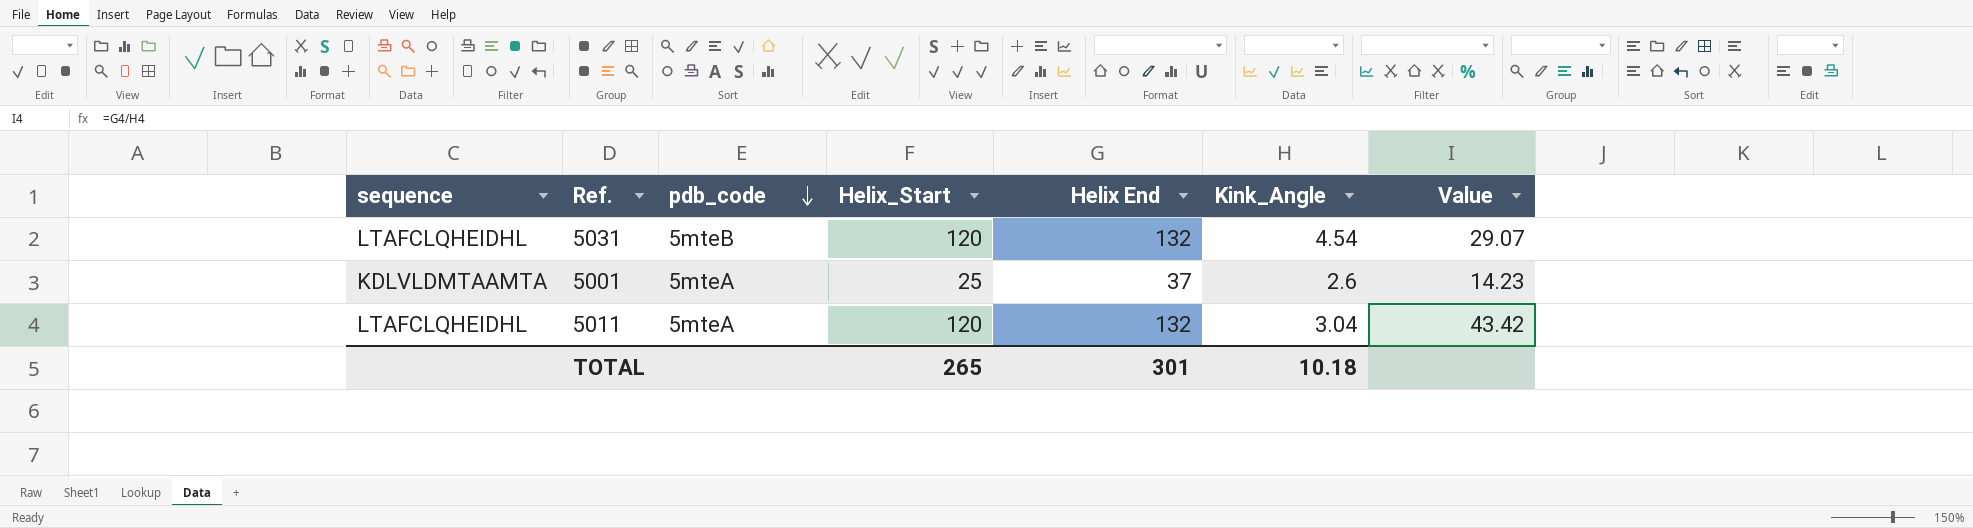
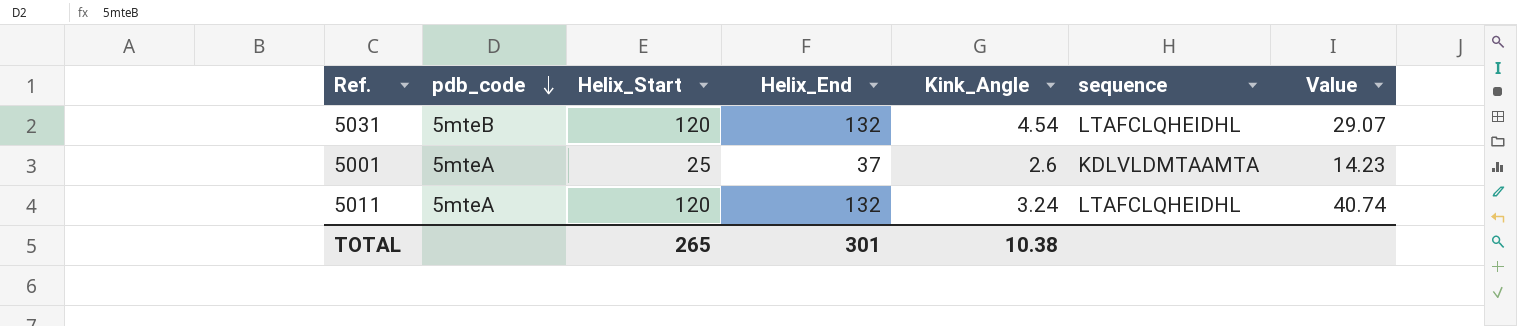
column name: Helix End -> Helix_End
column sequence | position: 1 -> 6
5011 | Kink_Angle: 3.04 -> 3.24
5011 | Value: 43.42 -> 40.74
TOTAL | Kink_Angle: 10.18 -> 10.38

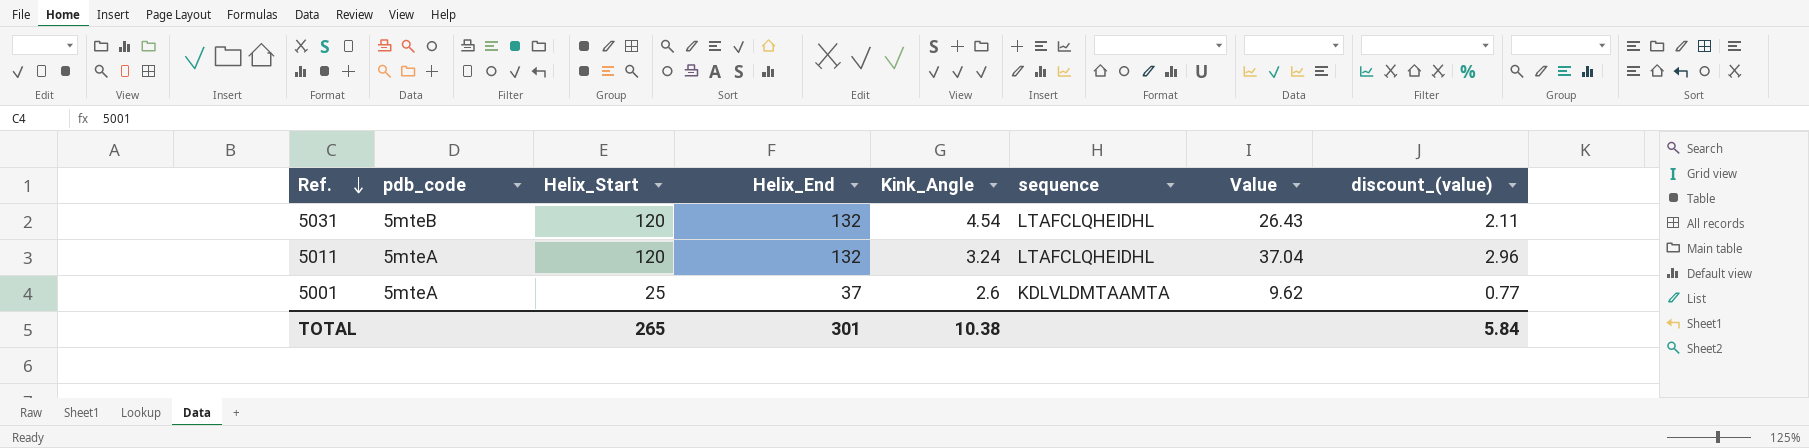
row order: pdb_code descending -> Ref. descending
column Value | formula: [Helix_End] / [Kink_Angle] -> [Helix_Start] / [Kink_Angle]
column discount_(value) | formula: none -> [Value] * 0.08

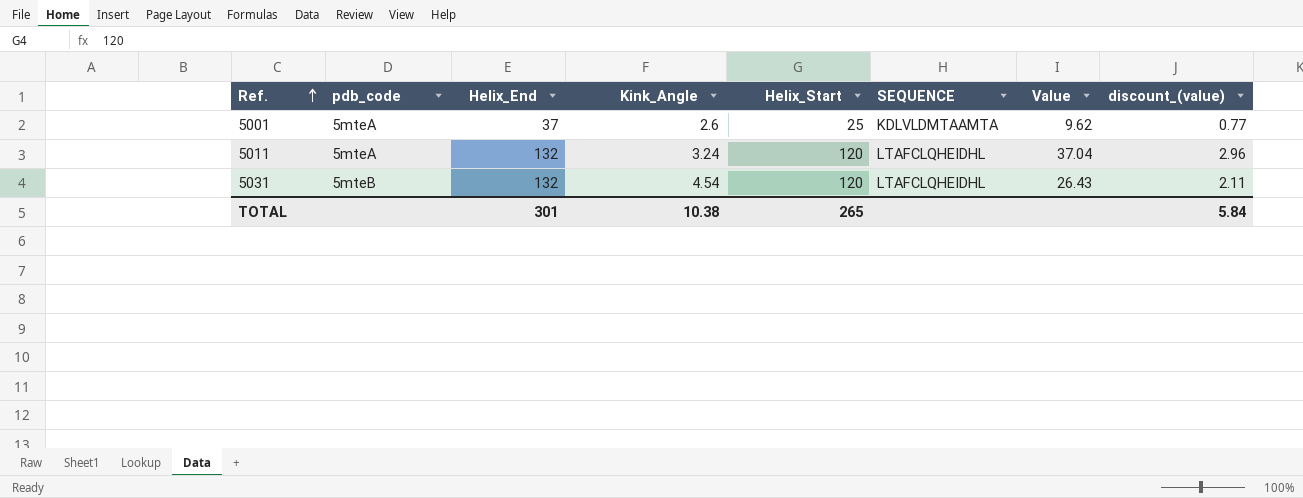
row order: Ref. descending -> Ref. ascending
column Helix_Start | position: 3 -> 5
column name: sequence -> SEQUENCE

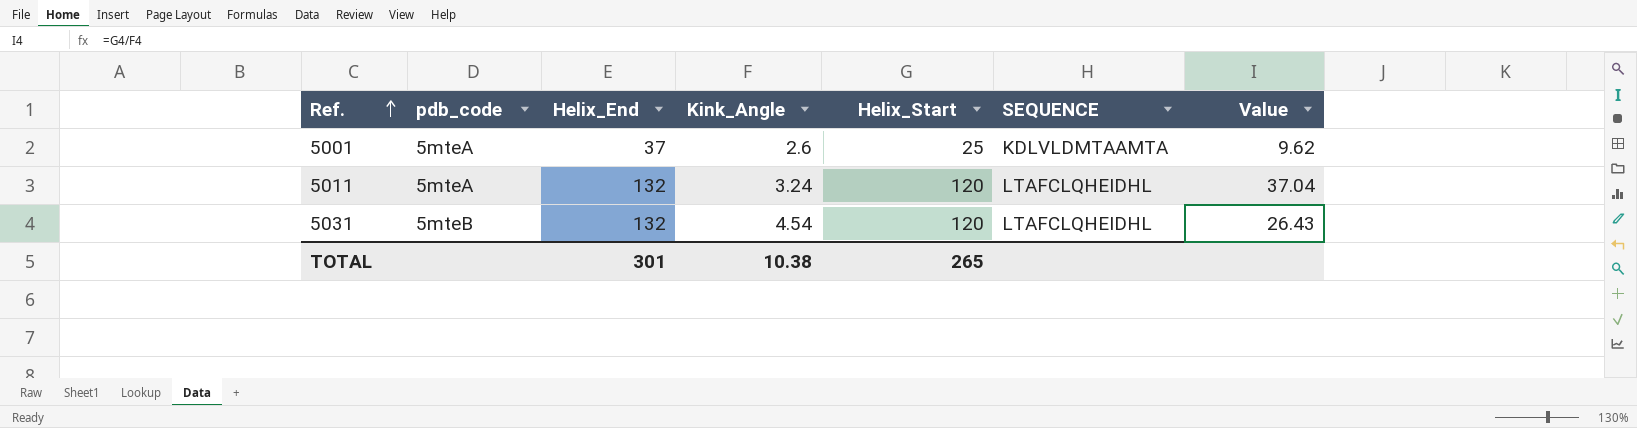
column discount_(value) | formula: [Value] * 0.08 -> none

